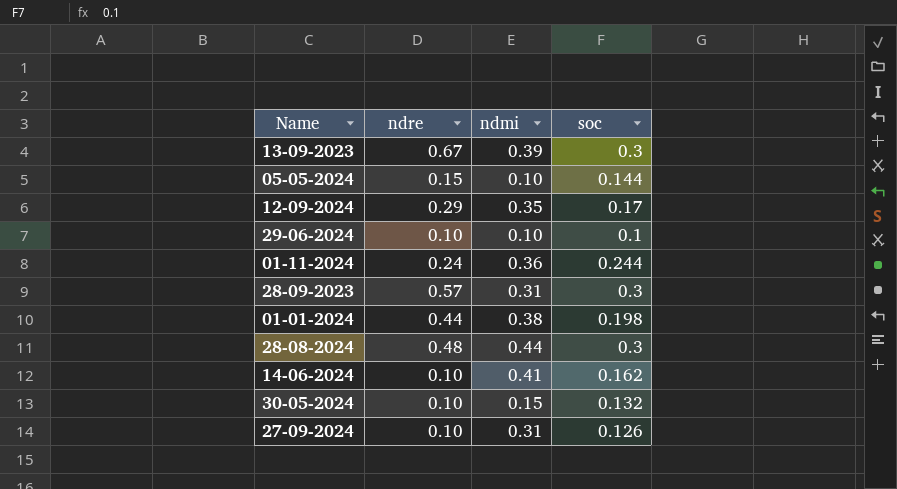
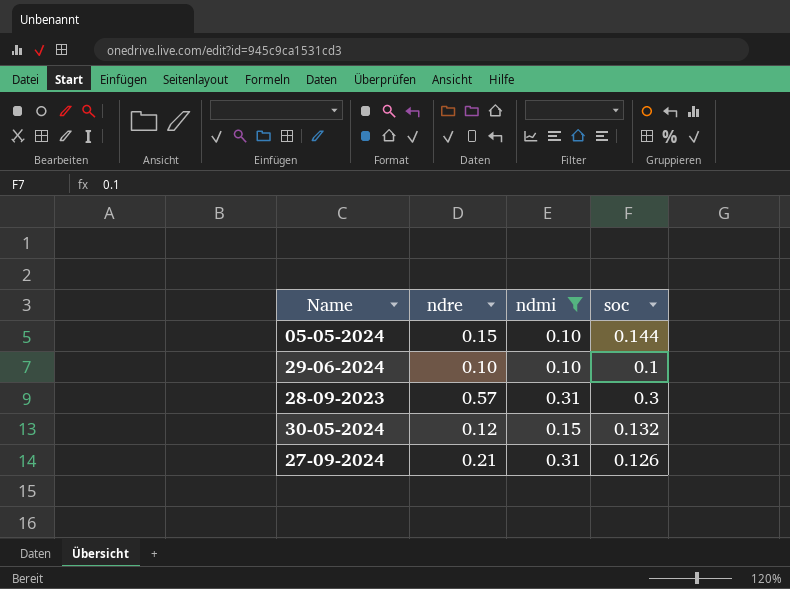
filter: none -> ndmi <= 0.31
30-05-2024 | ndre: 0.10 -> 0.12
27-09-2024 | ndre: 0.10 -> 0.21

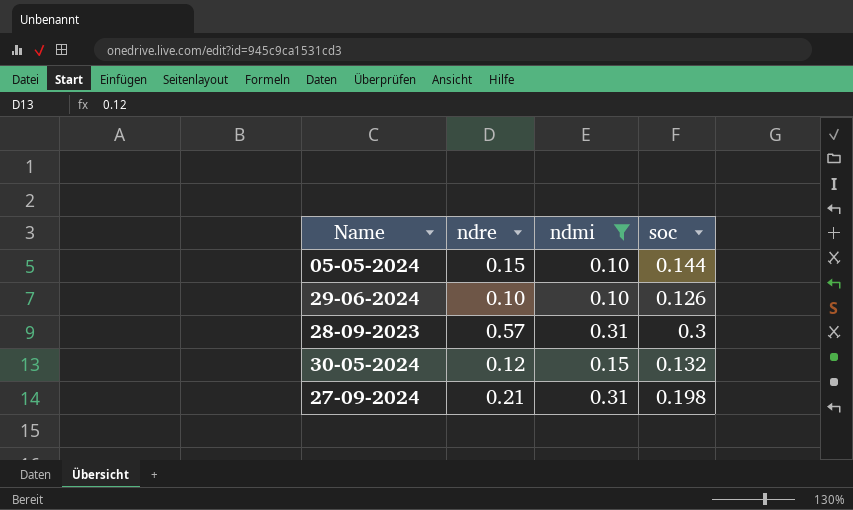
29-06-2024 | soc: 0.1 -> 0.126
27-09-2024 | soc: 0.126 -> 0.198

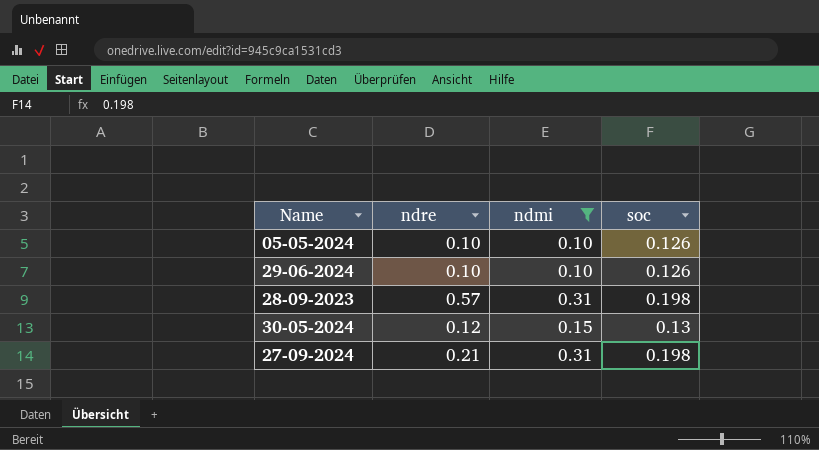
05-05-2024 | ndre: 0.15 -> 0.10
05-05-2024 | soc: 0.144 -> 0.126
28-09-2023 | soc: 0.3 -> 0.198
30-05-2024 | soc: 0.132 -> 0.13

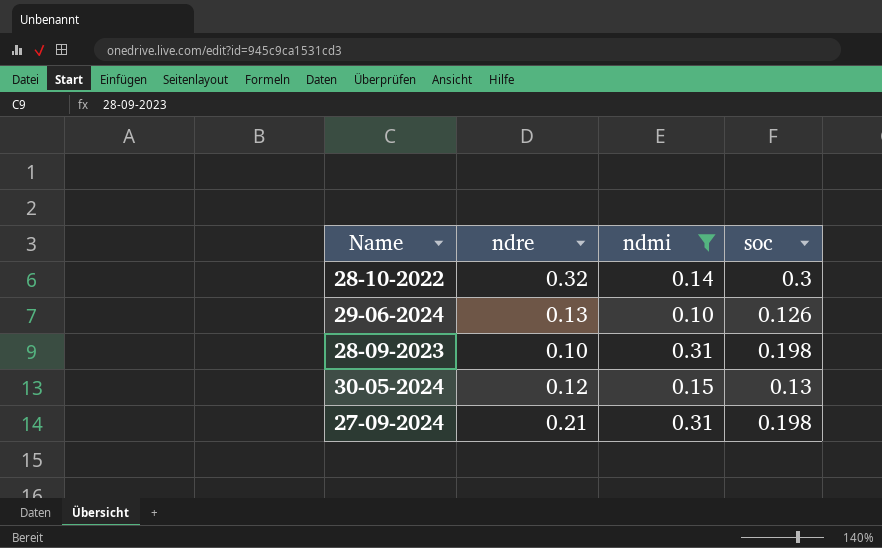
row 05-05-2024: 0.10 | 0.10 | 0.126 -> none
row 28-10-2022: none -> 0.32 | 0.14 | 0.3
29-06-2024 | ndre: 0.10 -> 0.13
28-09-2023 | ndre: 0.57 -> 0.10

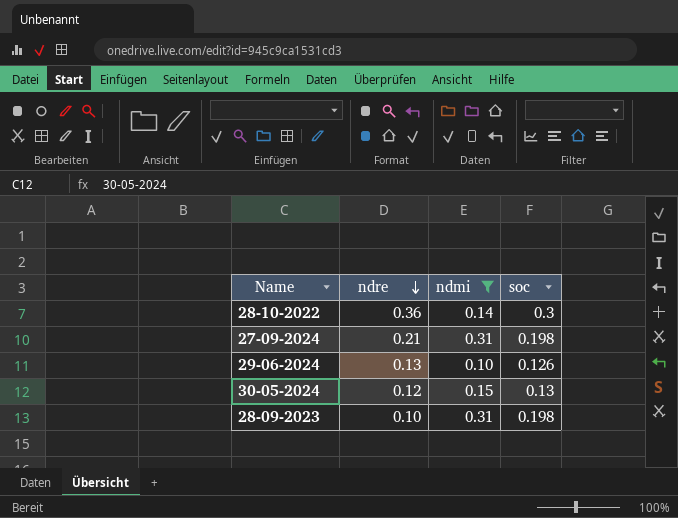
row order: none -> ndre descending
28-10-2022 | ndre: 0.32 -> 0.36

